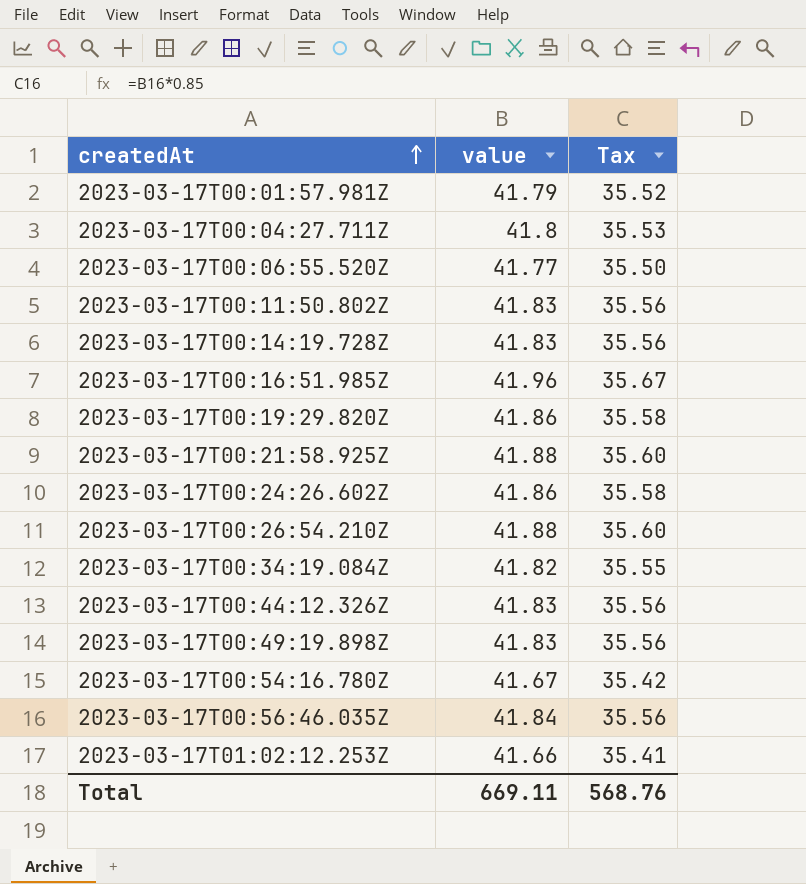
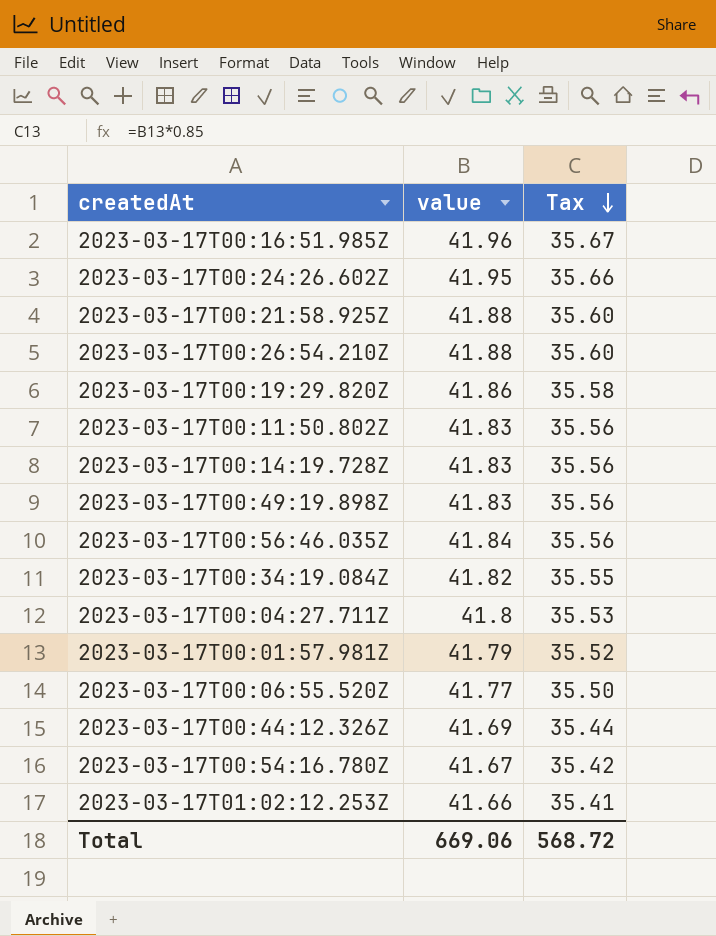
row order: createdAt ascending -> Tax descending
2023-03-17T00:24:26.602Z | value: 41.86 -> 41.95
2023-03-17T00:24:26.602Z | Tax: 35.58 -> 35.66
2023-03-17T00:44:12.326Z | value: 41.83 -> 41.69
2023-03-17T00:44:12.326Z | Tax: 35.56 -> 35.44
Total | value: 669.11 -> 669.06
Total | Tax: 568.76 -> 568.72

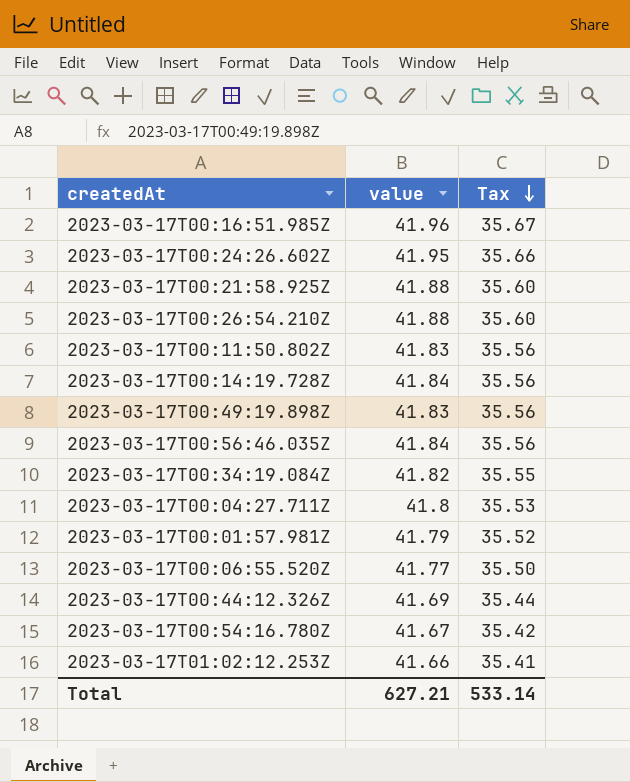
row 2023-03-17T00:19:29.820Z: 41.86 | 35.58 -> none
2023-03-17T00:14:19.728Z | value: 41.83 -> 41.84
Total | value: 669.06 -> 627.21
Total | Tax: 568.72 -> 533.14

